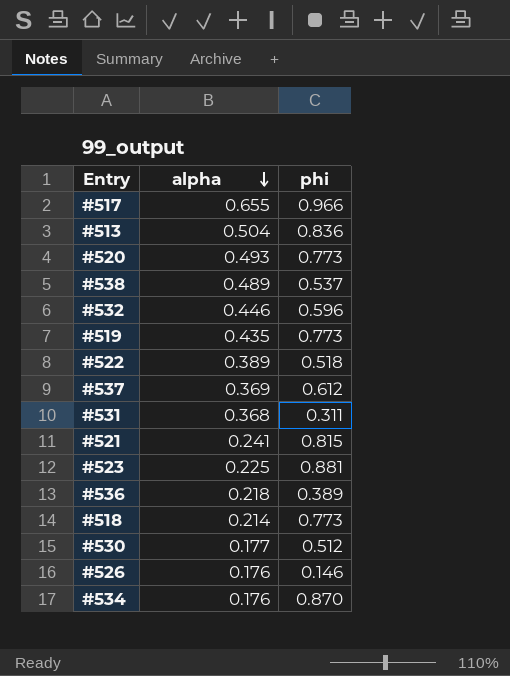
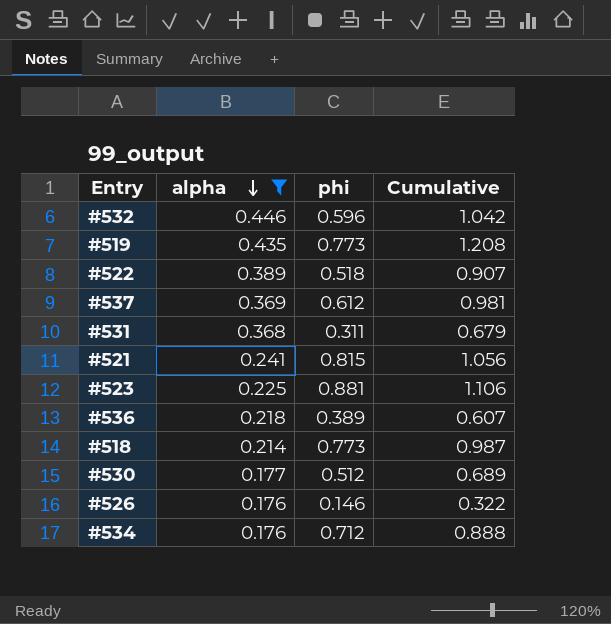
filter: none -> alpha <= 0.446
column Cumulative | formula: none -> [alpha] + [phi]
#534 | phi: 0.870 -> 0.712

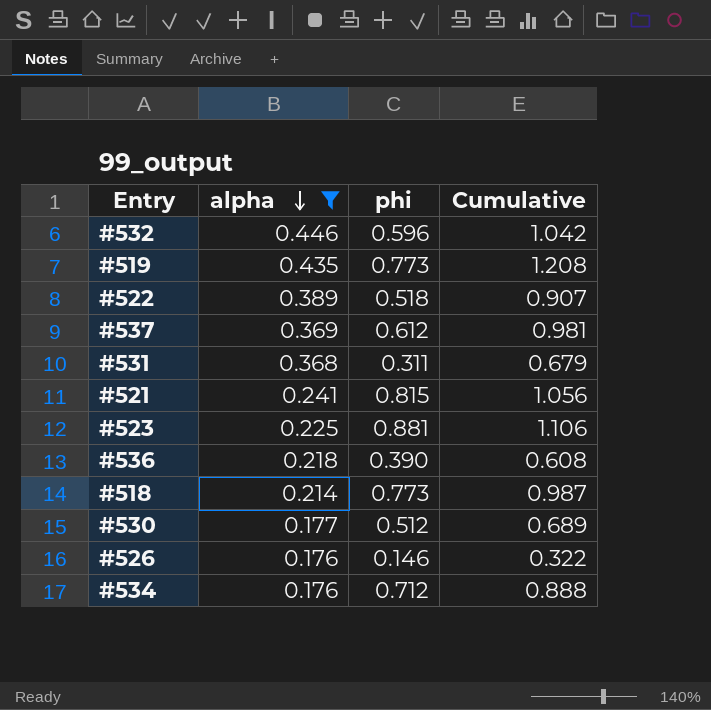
#536 | phi: 0.389 -> 0.390
#536 | Cumulative: 0.607 -> 0.608

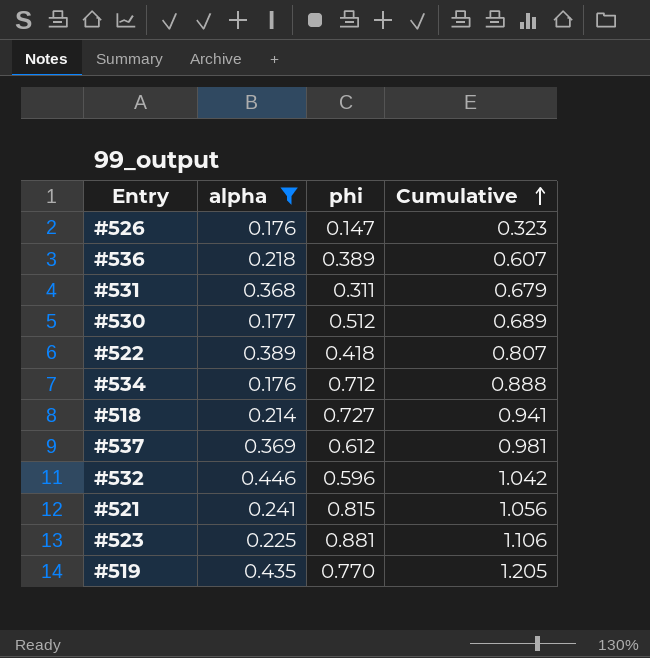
row order: alpha descending -> Cumulative ascending
#526 | phi: 0.146 -> 0.147
#526 | Cumulative: 0.322 -> 0.323
#536 | phi: 0.390 -> 0.389
#536 | Cumulative: 0.608 -> 0.607
#522 | phi: 0.518 -> 0.418
#522 | Cumulative: 0.907 -> 0.807
#518 | phi: 0.773 -> 0.727
#518 | Cumulative: 0.987 -> 0.941
#519 | phi: 0.773 -> 0.770
#519 | Cumulative: 1.208 -> 1.205

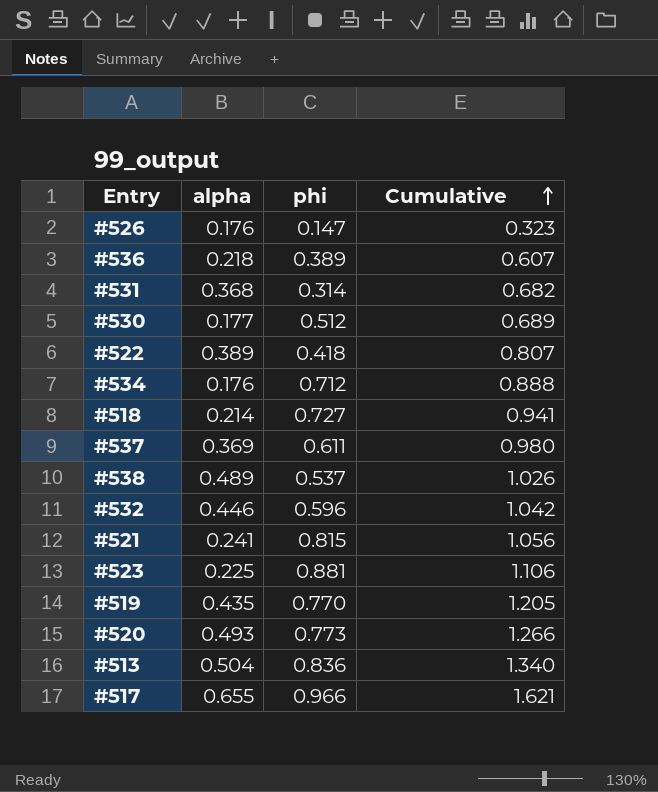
filter: alpha <= 0.446 -> none
#531 | phi: 0.311 -> 0.314
#531 | Cumulative: 0.679 -> 0.682
#537 | phi: 0.612 -> 0.611
#537 | Cumulative: 0.981 -> 0.980

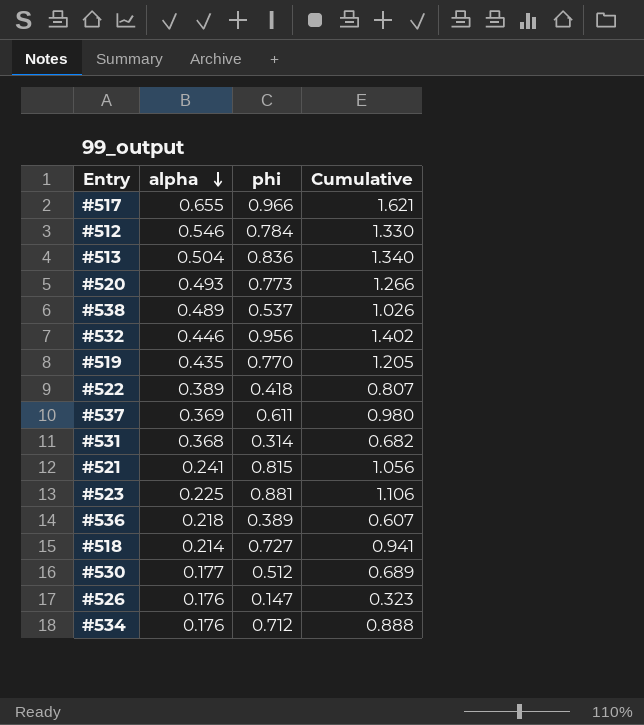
row order: Cumulative ascending -> alpha descending
row #512: none -> 0.546 | 0.784 | 1.330
#532 | phi: 0.596 -> 0.956
#532 | Cumulative: 1.042 -> 1.402

